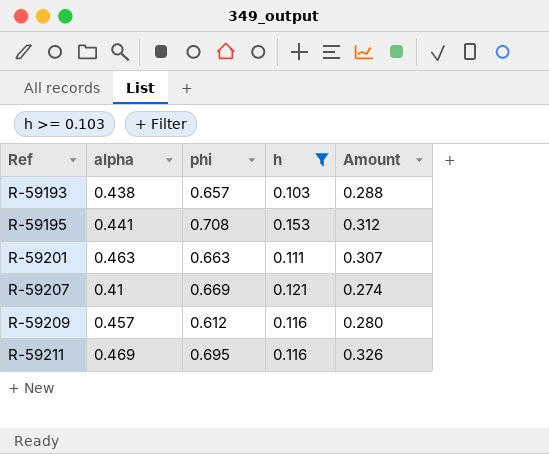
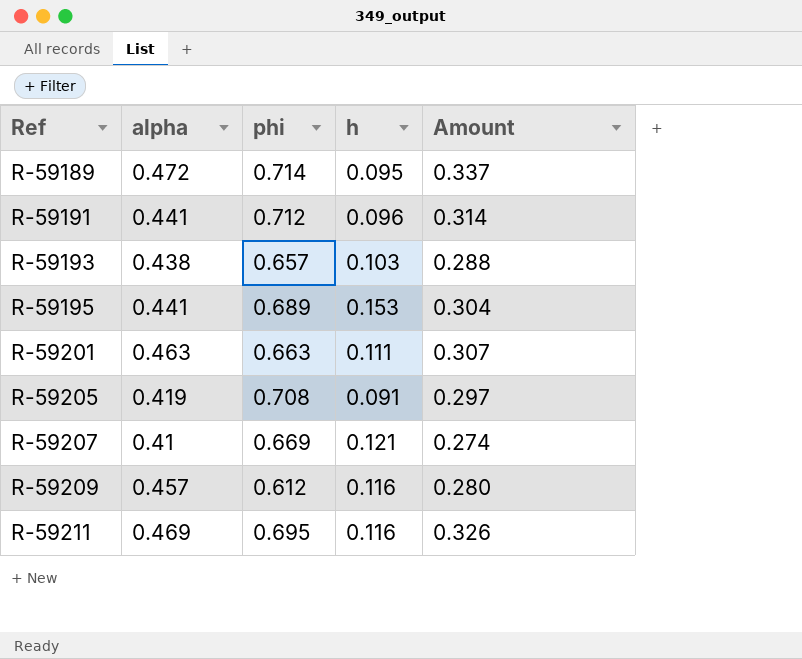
filter: h >= 0.103 -> none
R-59195 | phi: 0.708 -> 0.689
R-59195 | Amount: 0.312 -> 0.304

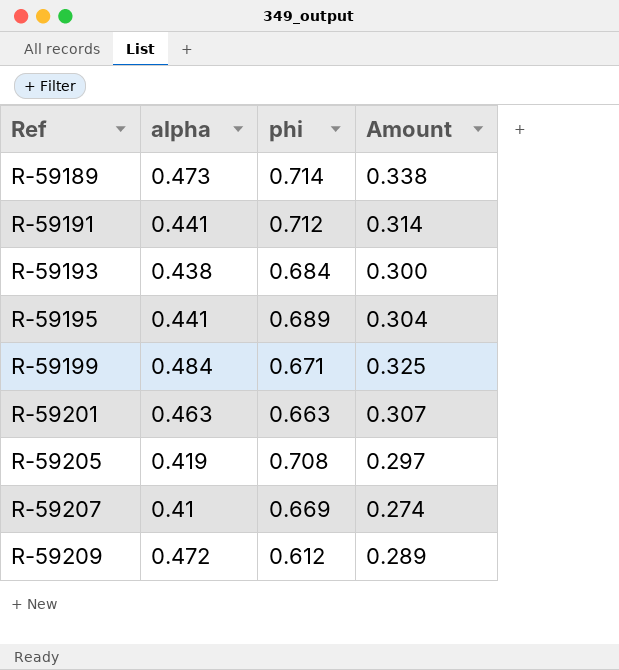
column h | position: 4 -> none
row R-59211: 0.469 | 0.695 | 0.116 | 0.326 -> none
R-59189 | alpha: 0.472 -> 0.473
R-59189 | Amount: 0.337 -> 0.338
R-59193 | phi: 0.657 -> 0.684
R-59193 | Amount: 0.288 -> 0.300
row R-59199: none -> 0.484 | 0.671 | 0.325
R-59209 | alpha: 0.457 -> 0.472
R-59209 | Amount: 0.280 -> 0.289

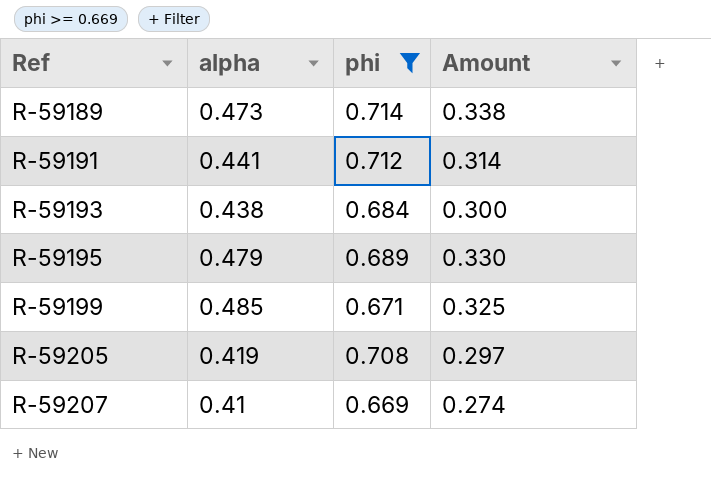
filter: none -> phi >= 0.669
R-59195 | alpha: 0.441 -> 0.479
R-59195 | Amount: 0.304 -> 0.330
R-59199 | alpha: 0.484 -> 0.485

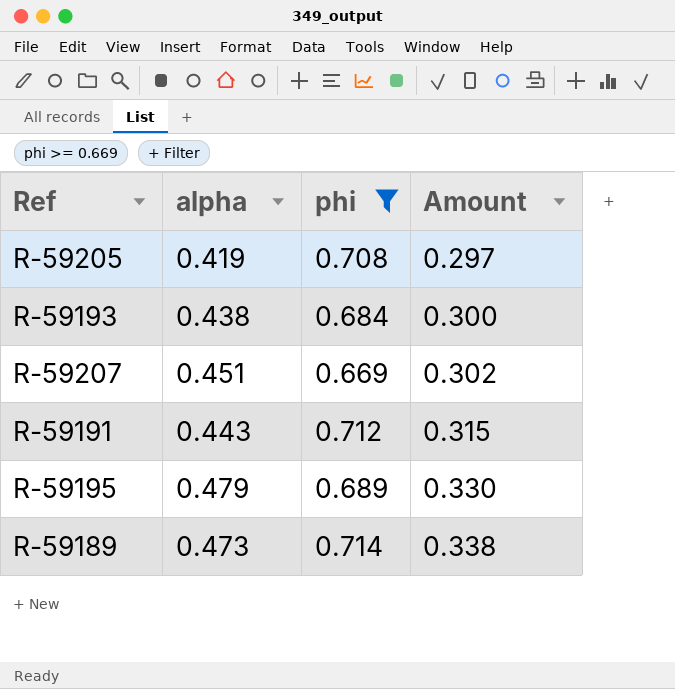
row order: Ref ascending -> Amount ascending
row R-59199: 0.485 | 0.671 | 0.325 -> none
R-59207 | alpha: 0.41 -> 0.451
R-59207 | Amount: 0.274 -> 0.302
R-59191 | alpha: 0.441 -> 0.443
R-59191 | Amount: 0.314 -> 0.315

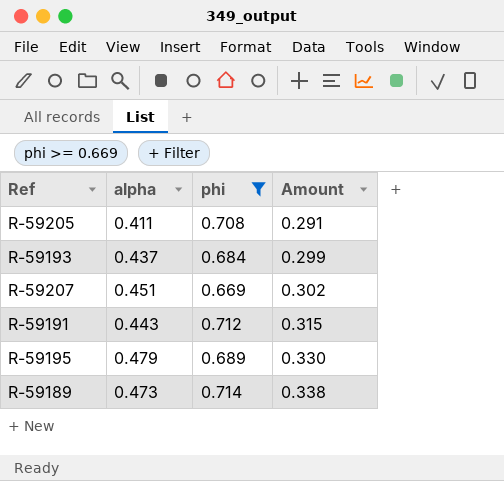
R-59205 | alpha: 0.419 -> 0.411
R-59205 | Amount: 0.297 -> 0.291
R-59193 | alpha: 0.438 -> 0.437
R-59193 | Amount: 0.300 -> 0.299

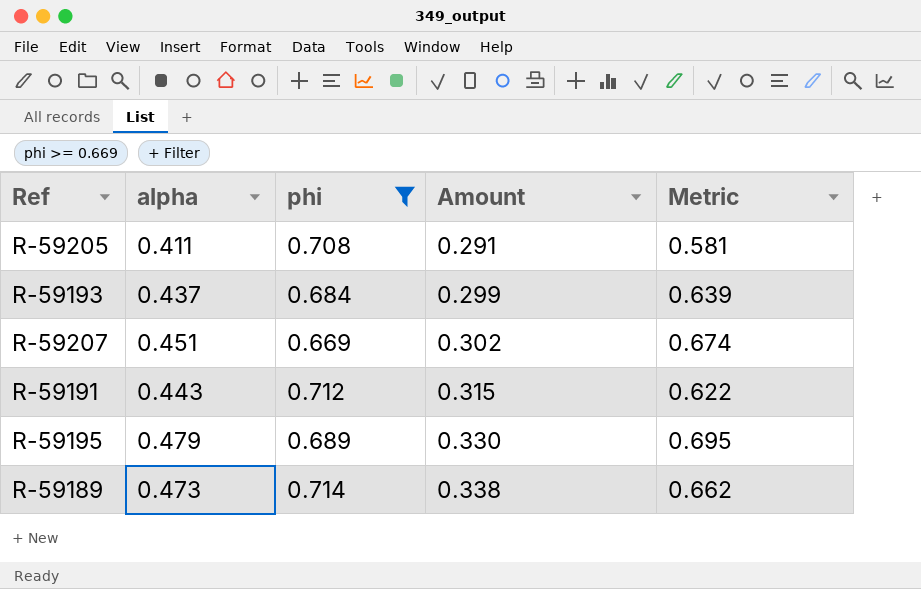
column Metric | formula: none -> [alpha] / [phi]

